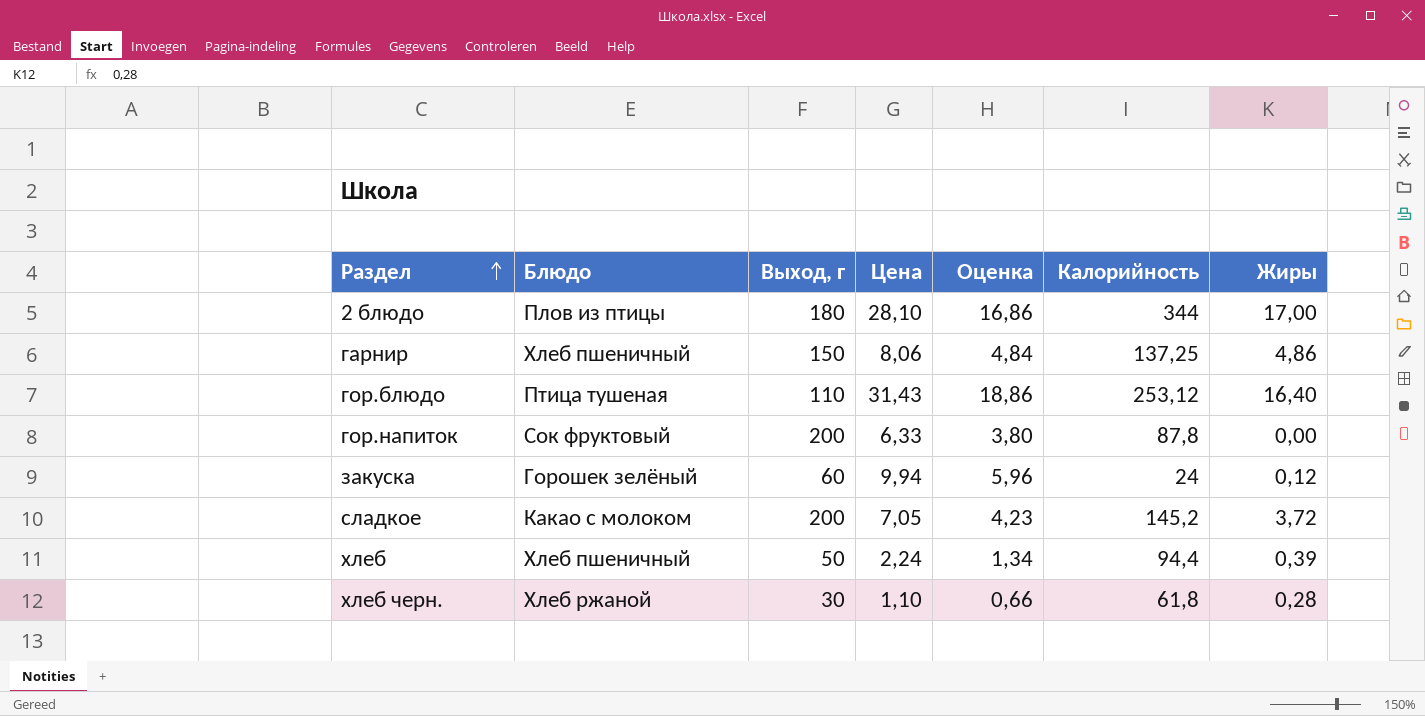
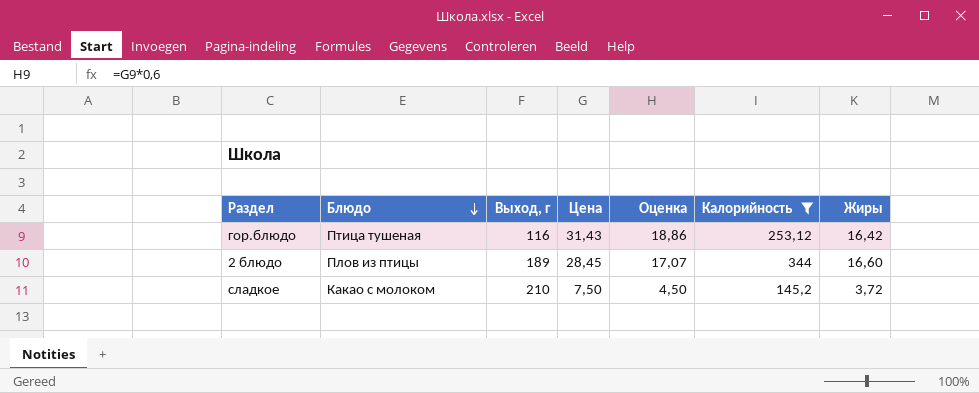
filter: none -> Калорийность >= 145,2
row order: Раздел ascending -> Блюдо descending
гор.блюдо | Выход, г: 110 -> 116
гор.блюдо | Жиры: 16,40 -> 16,42
2 блюдо | Выход, г: 180 -> 189
2 блюдо | Цена: 28,10 -> 28,45
2 блюдо | Оценка: 16,86 -> 17,07
2 блюдо | Жиры: 17,00 -> 16,60
сладкое | Выход, г: 200 -> 210
сладкое | Цена: 7,05 -> 7,50
сладкое | Оценка: 4,23 -> 4,50

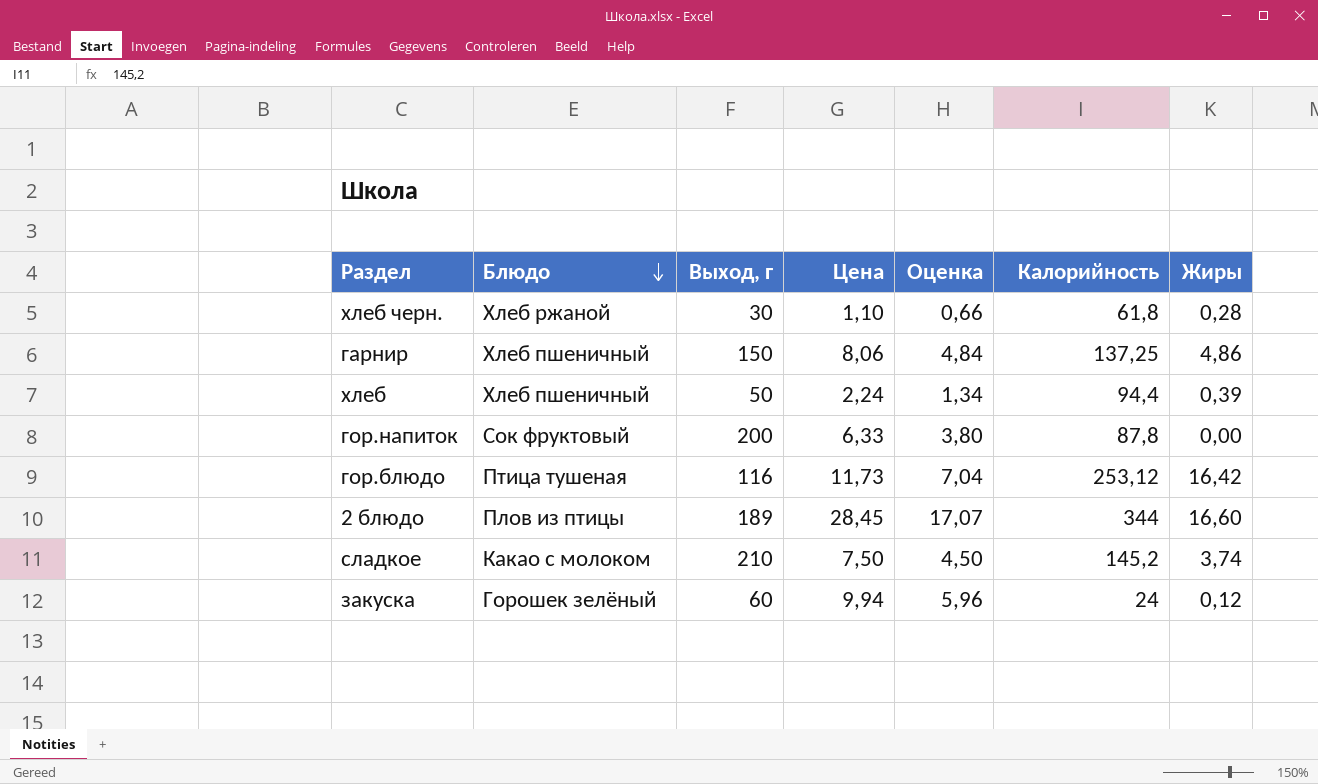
filter: Калорийность >= 145,2 -> none
гор.блюдо | Цена: 31,43 -> 11,73
гор.блюдо | Оценка: 18,86 -> 7,04
сладкое | Жиры: 3,72 -> 3,74

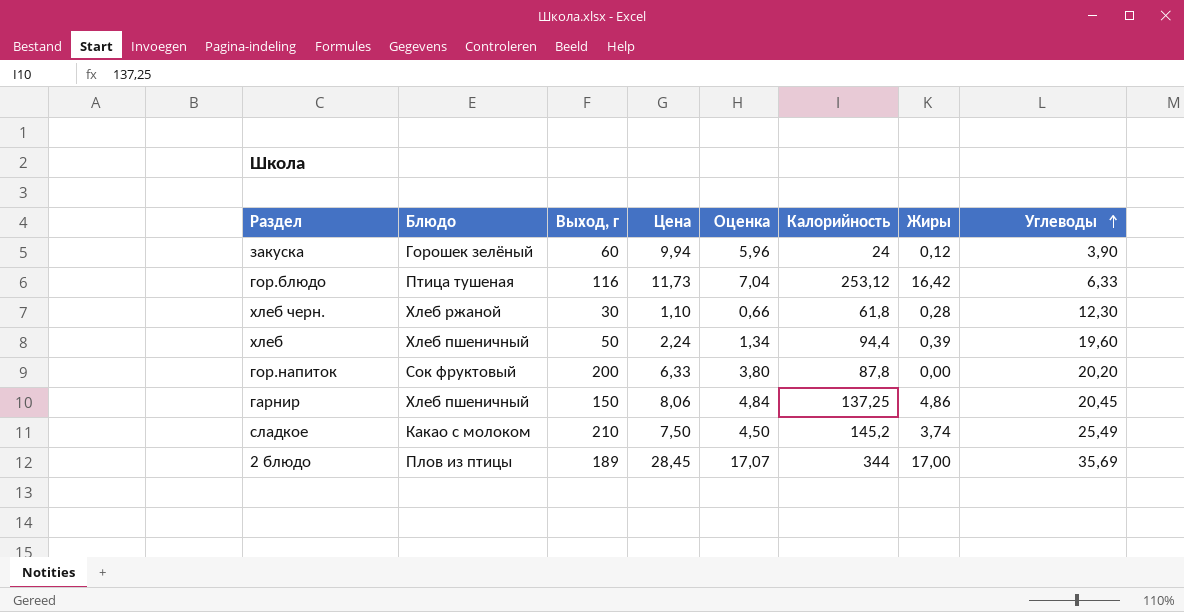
row order: Блюдо descending -> Углеводы ascending
column Углеводы | position: none -> 8
2 блюдо | Жиры: 16,60 -> 17,00

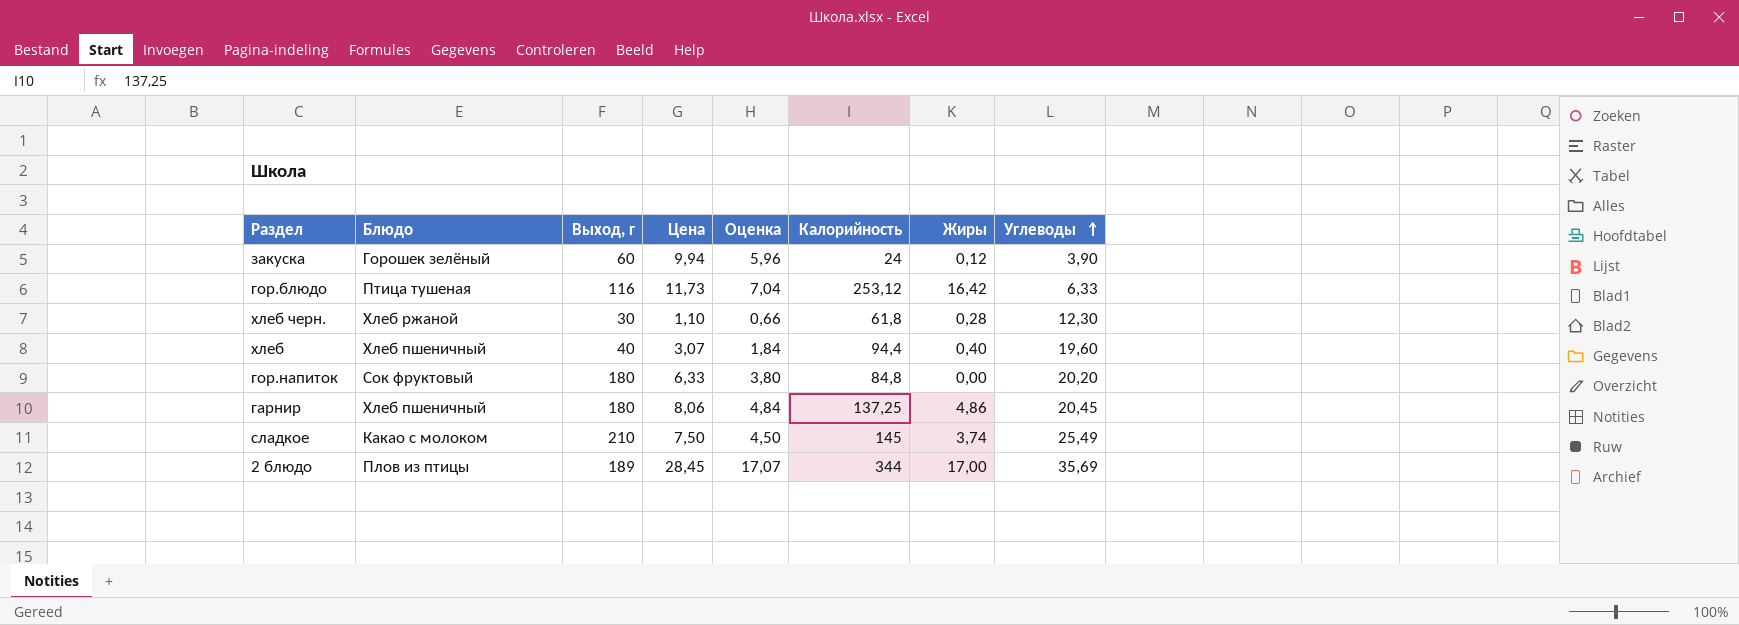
хлеб | Выход, г: 50 -> 40
хлеб | Цена: 2,24 -> 3,07
хлеб | Оценка: 1,34 -> 1,84
хлеб | Жиры: 0,39 -> 0,40
гор.напиток | Выход, г: 200 -> 180
гор.напиток | Калорийность: 87,8 -> 84,8
гарнир | Выход, г: 150 -> 180
сладкое | Калорийность: 145,2 -> 145

